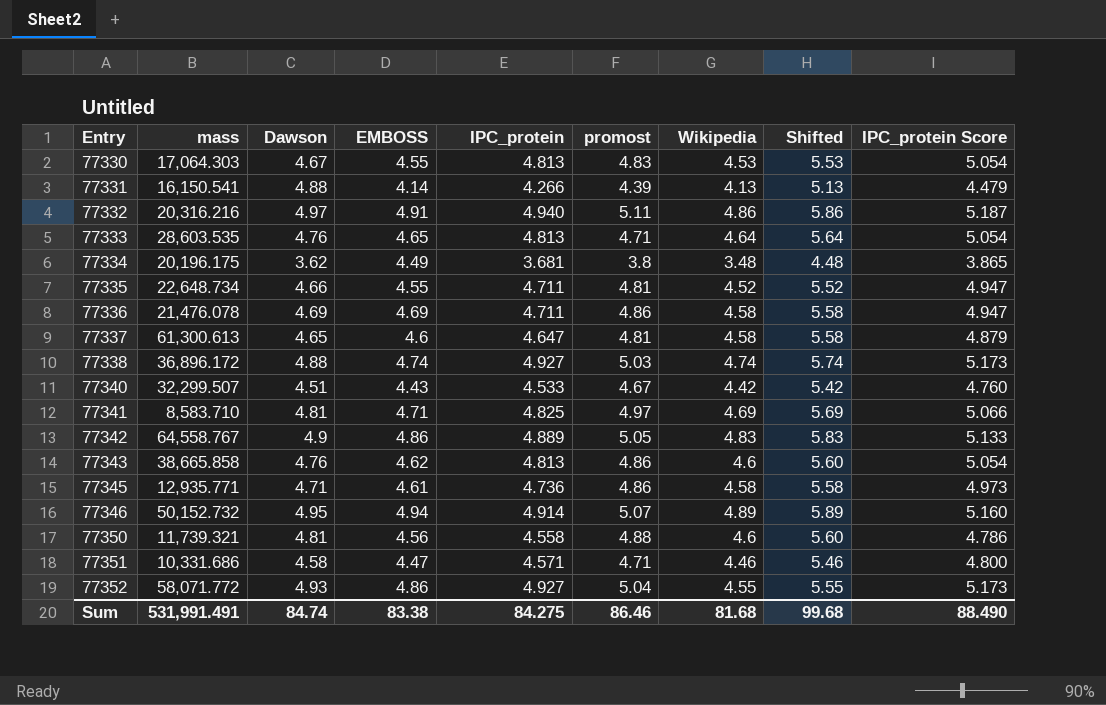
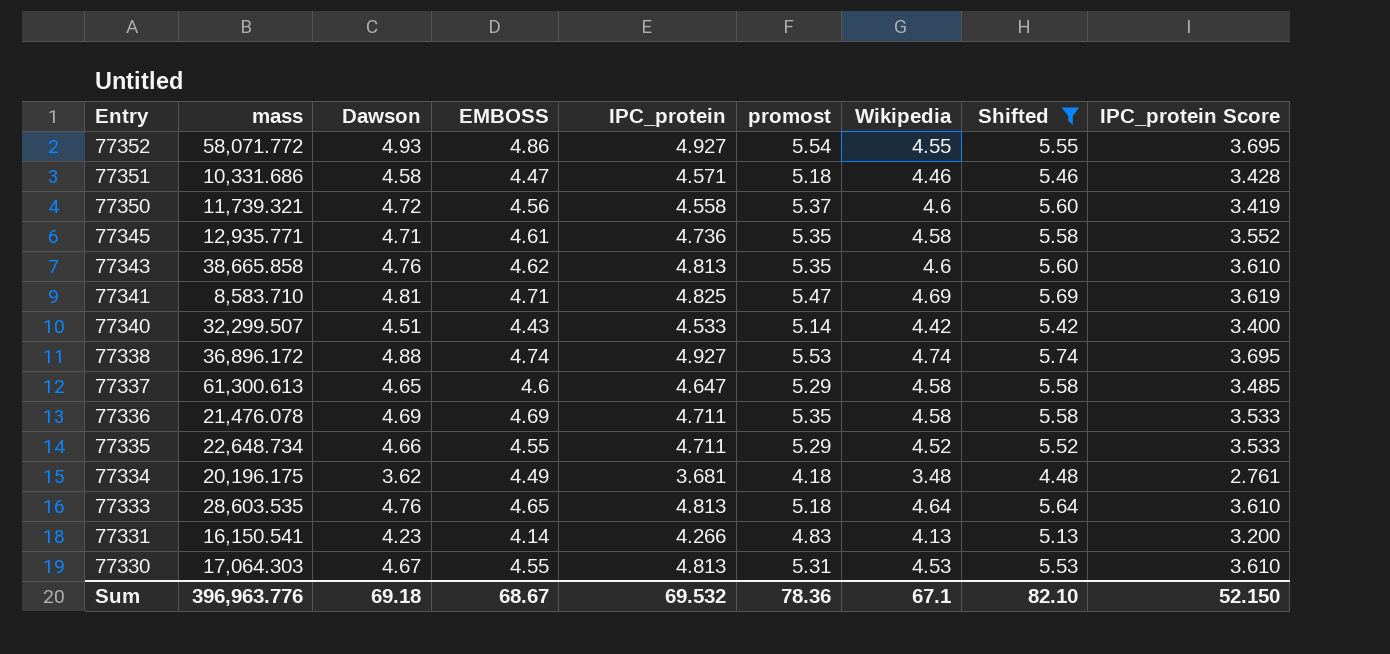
filter: none -> Shifted <= 5.74
row order: Entry ascending -> Entry descending
column IPC_protein Score | formula: [IPC_protein] * 1.05 -> [IPC_protein] * 0.75
77352 | promost: 5.04 -> 5.54
77351 | promost: 4.71 -> 5.18
77350 | Dawson: 4.81 -> 4.72
77350 | promost: 4.88 -> 5.37
77345 | promost: 4.86 -> 5.35
77343 | promost: 4.86 -> 5.35
77341 | promost: 4.97 -> 5.47
77340 | promost: 4.67 -> 5.14
77338 | promost: 5.03 -> 5.53
77337 | promost: 4.81 -> 5.29
77336 | promost: 4.86 -> 5.35
77335 | promost: 4.81 -> 5.29
77334 | promost: 3.8 -> 4.18
77333 | promost: 4.71 -> 5.18
77331 | Dawson: 4.88 -> 4.23
77331 | promost: 4.39 -> 4.83
77330 | promost: 4.83 -> 5.31
Sum | mass: 531,991.491 -> 396,963.776
Sum | Dawson: 84.74 -> 69.18
Sum | EMBOSS: 83.38 -> 68.67
Sum | IPC_protein: 84.275 -> 69.532
Sum | promost: 86.46 -> 78.36
Sum | Wikipedia: 81.68 -> 67.1
Sum | Shifted: 99.68 -> 82.10
Sum | IPC_protein Score: 88.490 -> 52.150

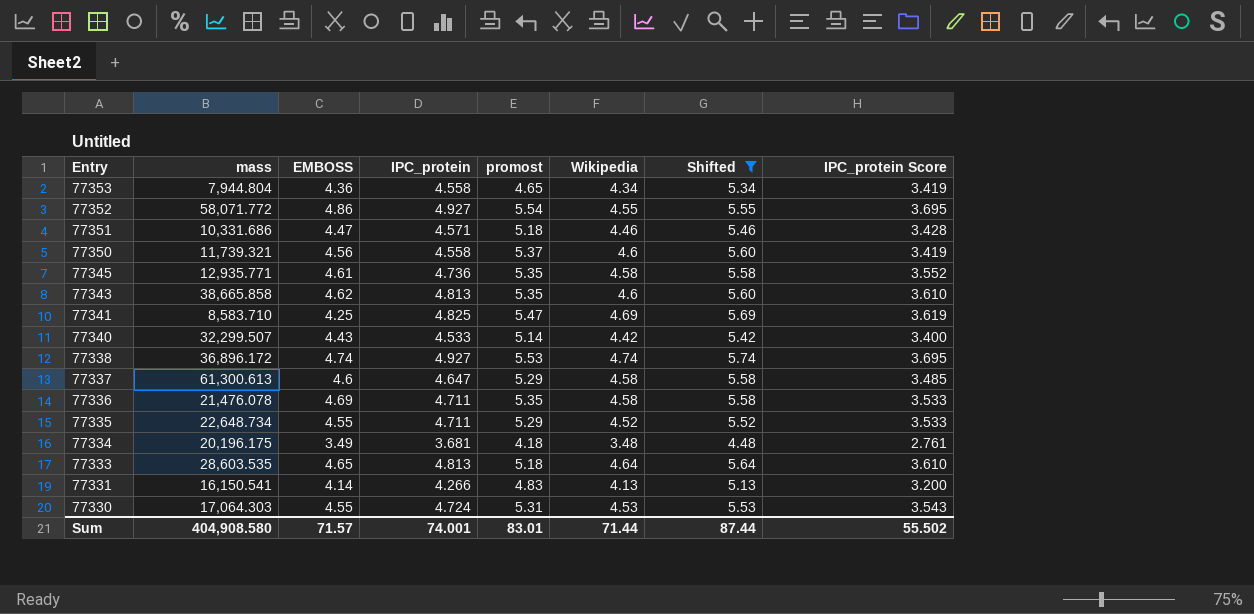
column Dawson | position: 3 -> none
row 77353: none -> 7,944.804 | 4.36 | 4.558 | 4.65 | 4.34 | 5.34 | 3.419
77341 | EMBOSS: 4.71 -> 4.25
77334 | EMBOSS: 4.49 -> 3.49
77330 | IPC_protein: 4.813 -> 4.724
77330 | IPC_protein Score: 3.610 -> 3.543
Sum | mass: 396,963.776 -> 404,908.580
Sum | EMBOSS: 68.67 -> 71.57
Sum | IPC_protein: 69.532 -> 74.001
Sum | promost: 78.36 -> 83.01
Sum | Wikipedia: 67.1 -> 71.44
Sum | Shifted: 82.10 -> 87.44
Sum | IPC_protein Score: 52.150 -> 55.502

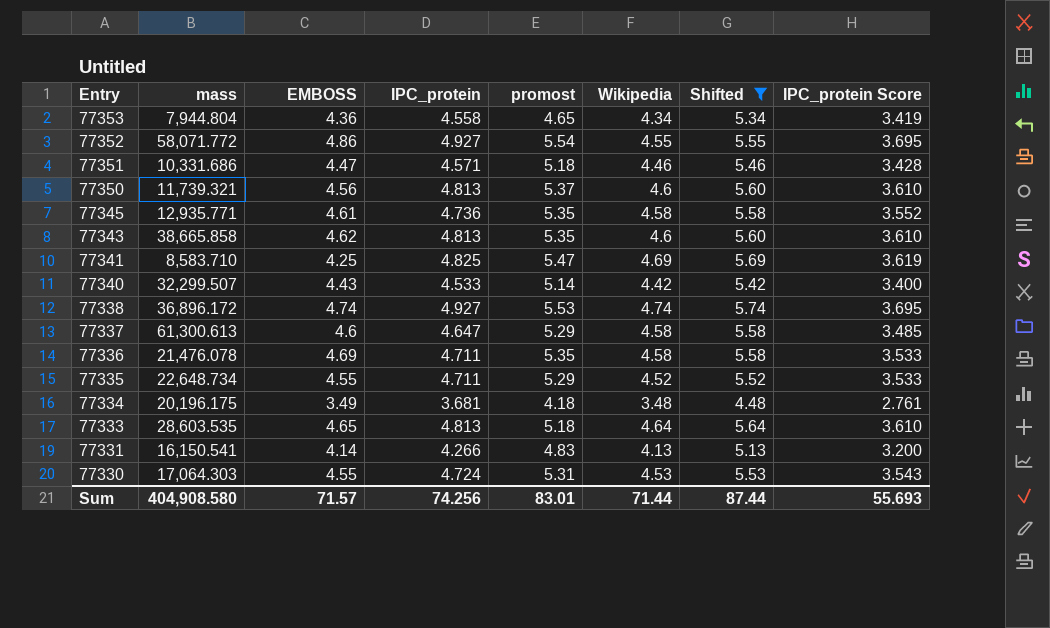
77350 | IPC_protein: 4.558 -> 4.813
77350 | IPC_protein Score: 3.419 -> 3.610
Sum | IPC_protein: 74.001 -> 74.256
Sum | IPC_protein Score: 55.502 -> 55.693

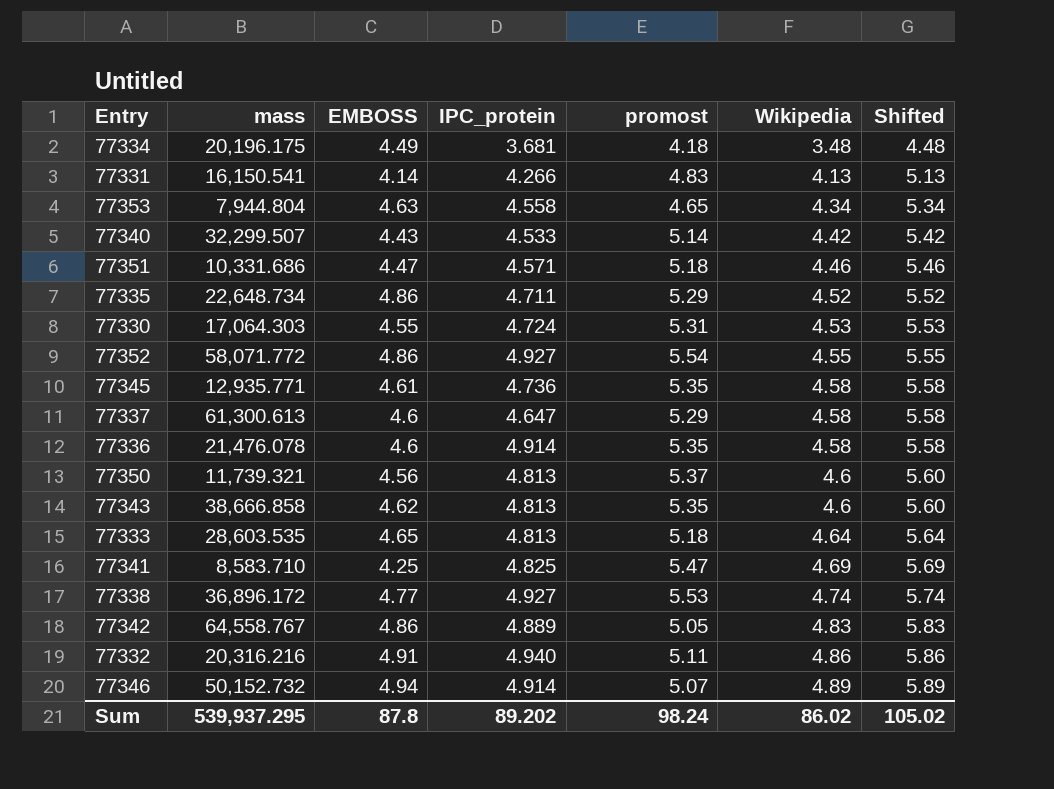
filter: Shifted <= 5.74 -> none
row order: Entry descending -> Wikipedia ascending
column IPC_protein Score | formula: [IPC_protein] * 0.75 -> none
77334 | EMBOSS: 3.49 -> 4.49
77353 | EMBOSS: 4.36 -> 4.63
77335 | EMBOSS: 4.55 -> 4.86
77336 | EMBOSS: 4.69 -> 4.6
77336 | IPC_protein: 4.711 -> 4.914
77343 | mass: 38,665.858 -> 38,666.858
77338 | EMBOSS: 4.74 -> 4.77
Sum | mass: 404,908.580 -> 539,937.295
Sum | EMBOSS: 71.57 -> 87.8
Sum | IPC_protein: 74.256 -> 89.202
Sum | promost: 83.01 -> 98.24
Sum | Wikipedia: 71.44 -> 86.02
Sum | Shifted: 87.44 -> 105.02

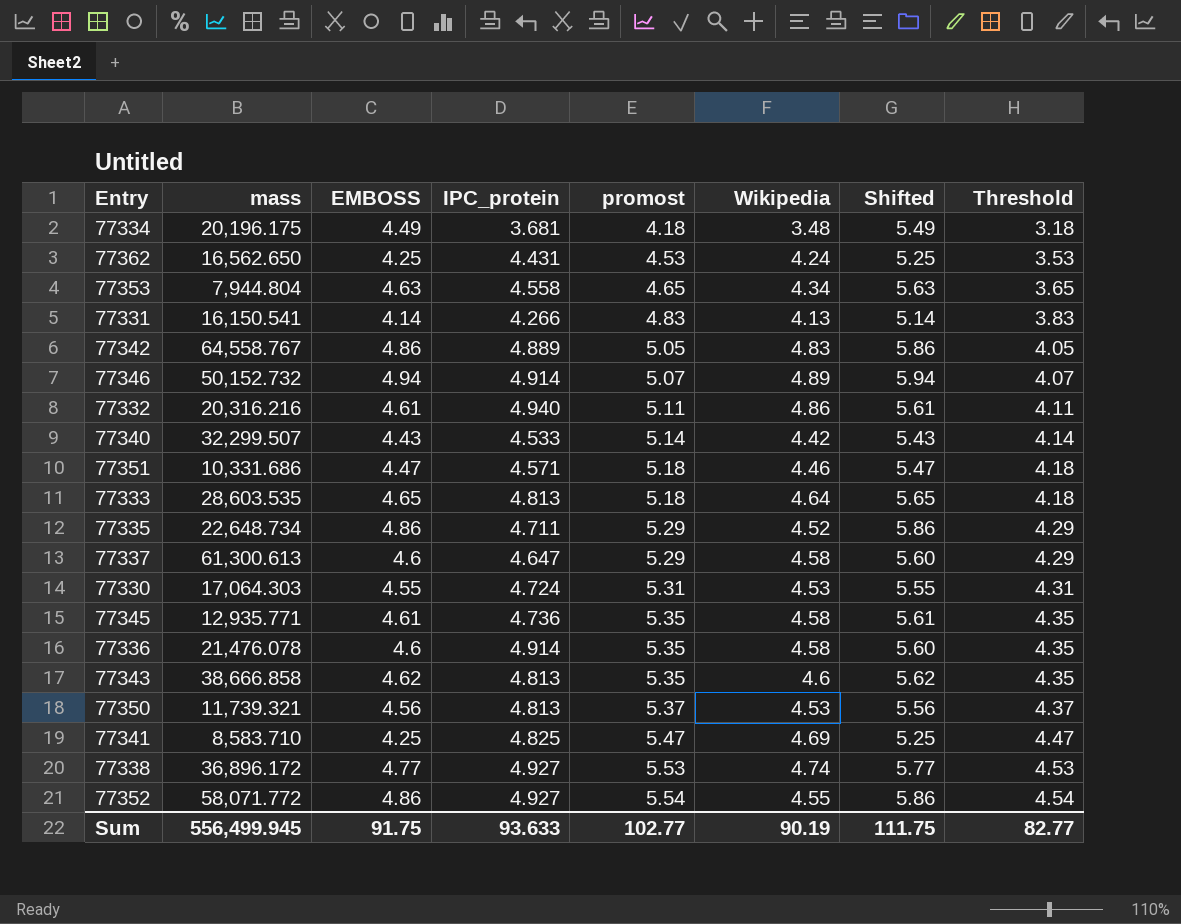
row order: Wikipedia ascending -> promost ascending
column Shifted | formula: [Wikipedia] + 1 -> [EMBOSS] + 1
column Threshold | formula: none -> [promost] - 1
row 77362: none -> 16,562.650 | 4.25 | 4.431 | 4.53 | 4.24 | 5.25 | 3.53
77332 | EMBOSS: 4.91 -> 4.61
77350 | Wikipedia: 4.6 -> 4.53
Sum | mass: 539,937.295 -> 556,499.945
Sum | EMBOSS: 87.8 -> 91.75
Sum | IPC_protein: 89.202 -> 93.633
Sum | promost: 98.24 -> 102.77
Sum | Wikipedia: 86.02 -> 90.19
Sum | Shifted: 105.02 -> 111.75

